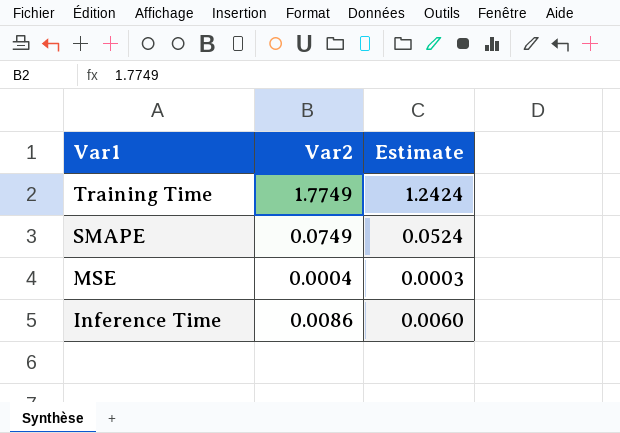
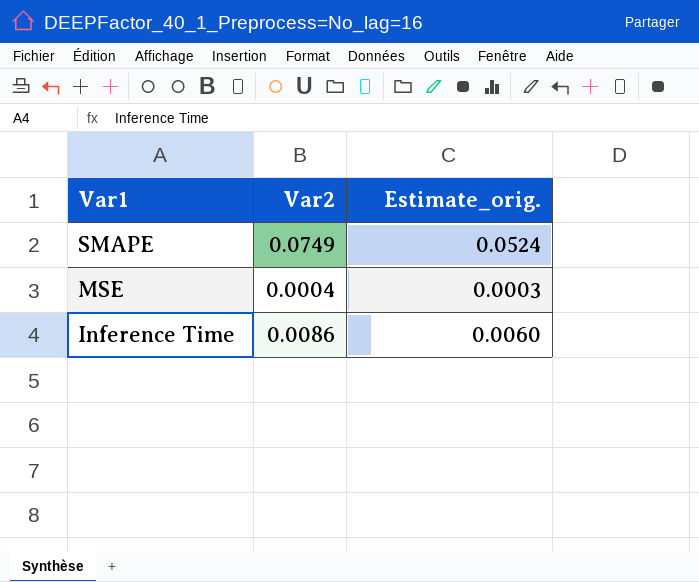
column name: Estimate -> Estimate_orig.
row Training Time: 1.7749 | 1.2424 -> none

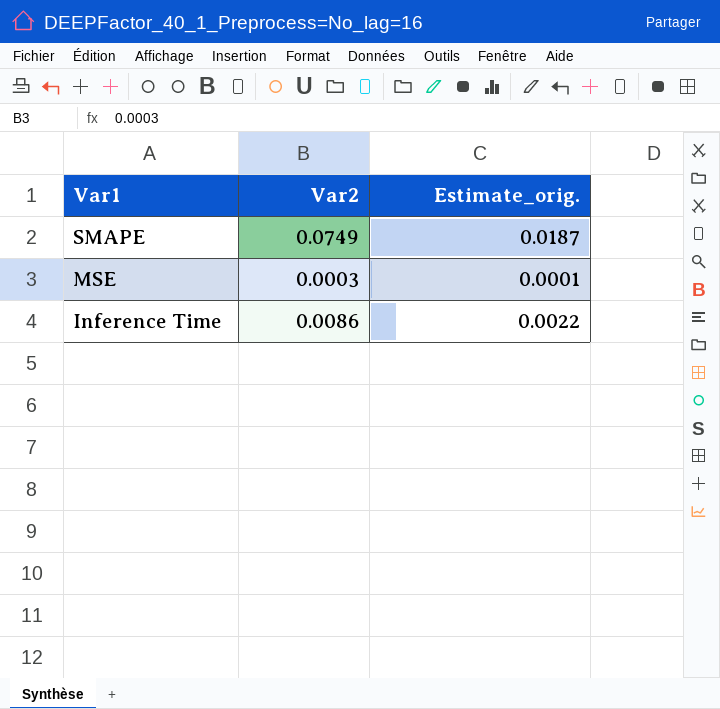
column Estimate_orig. | formula: [Var2] * 0.7 -> [Var2] * 0.25
MSE | Var2: 0.0004 -> 0.0003

